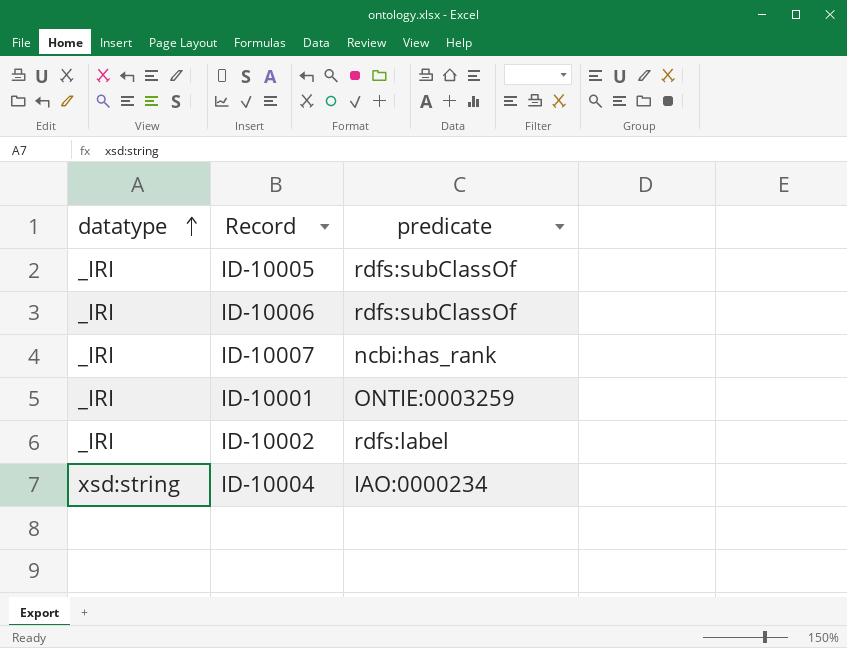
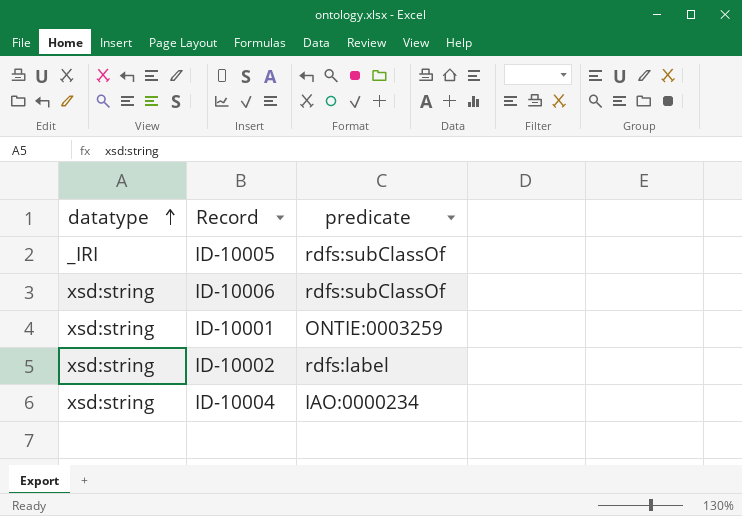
row ID-10007: _IRI | ncbi:has_rank -> none
ID-10006 | datatype: _IRI -> xsd:string
ID-10001 | datatype: _IRI -> xsd:string
ID-10002 | datatype: _IRI -> xsd:string

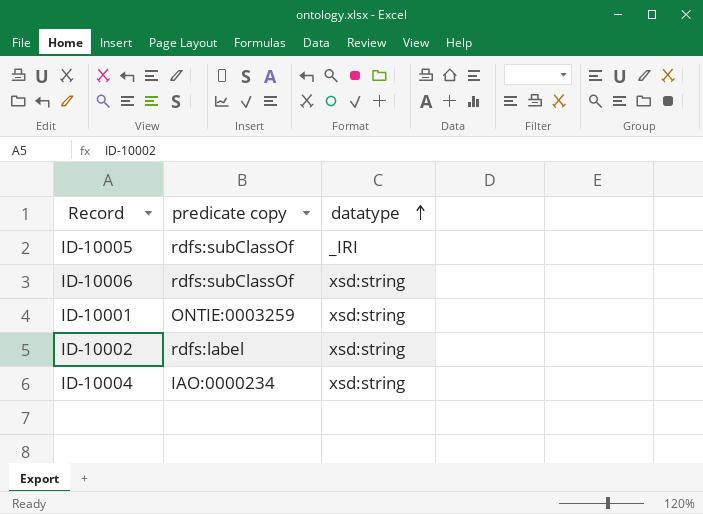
column name: predicate -> predicate copy
column datatype | position: 1 -> 3

